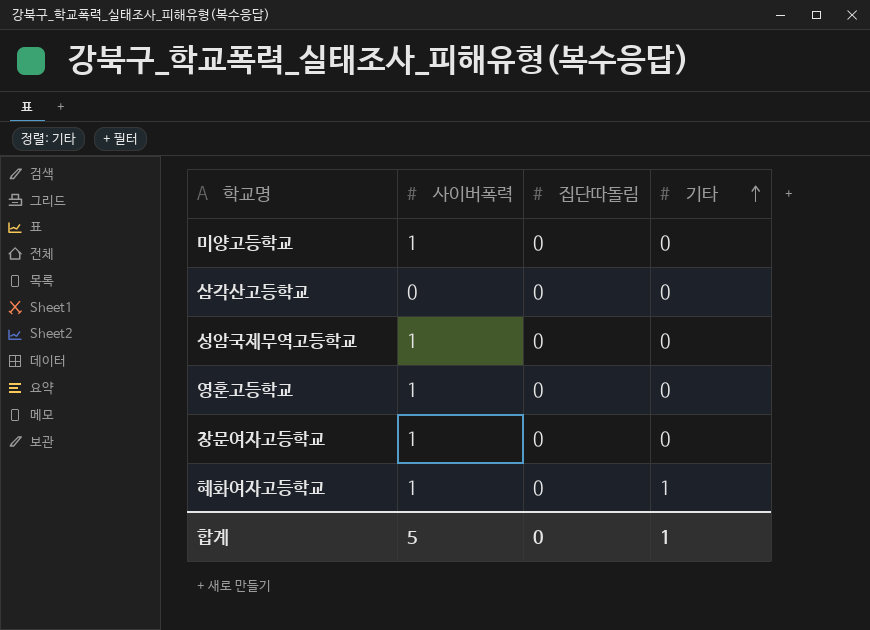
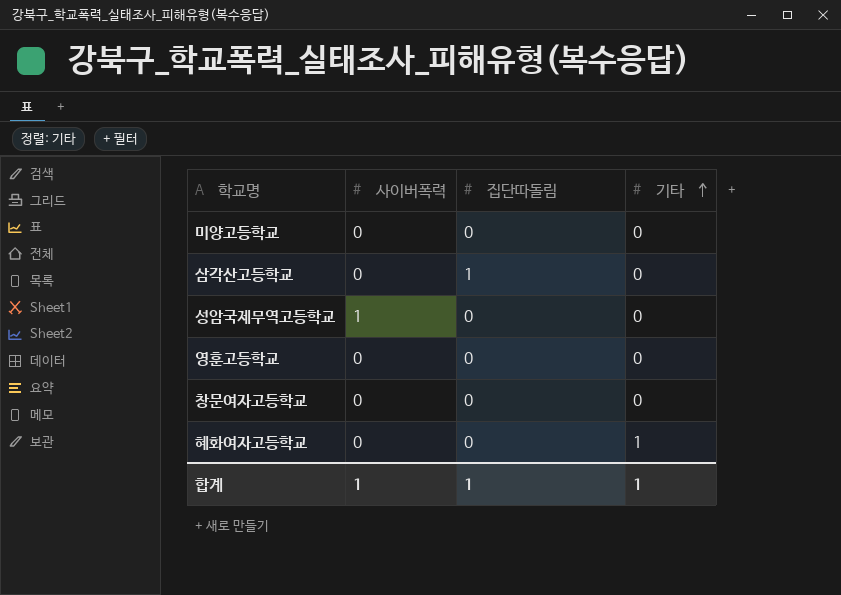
미양고등학교 | 사이버폭력: 1 -> 0
삼각산고등학교 | 집단따돌림: 0 -> 1
영훈고등학교 | 사이버폭력: 1 -> 0
창문여자고등학교 | 사이버폭력: 1 -> 0
혜화여자고등학교 | 사이버폭력: 1 -> 0
합계 | 사이버폭력: 5 -> 1
합계 | 집단따돌림: 0 -> 1

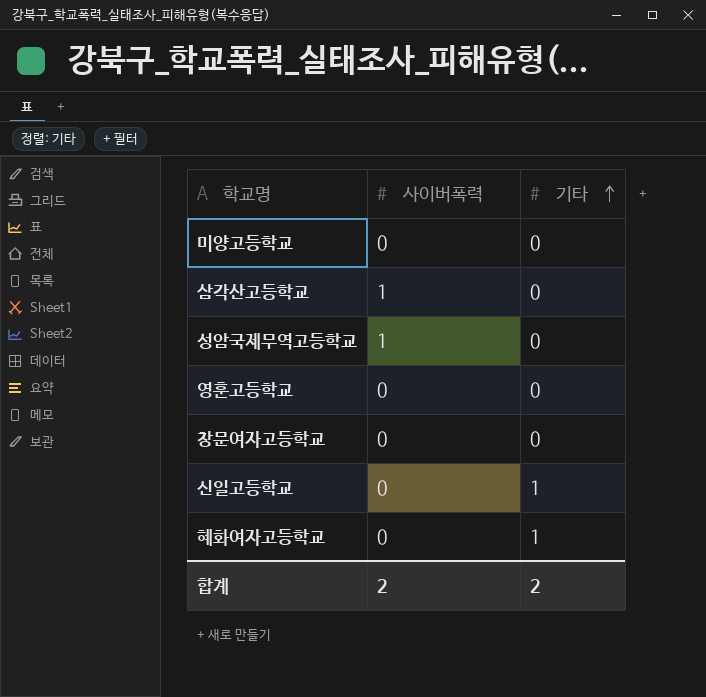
column 집단따돌림 | position: 3 -> none
삼각산고등학교 | 사이버폭력: 0 -> 1
row 신일고등학교: none -> 0 | 1
합계 | 사이버폭력: 1 -> 2
합계 | 기타: 1 -> 2

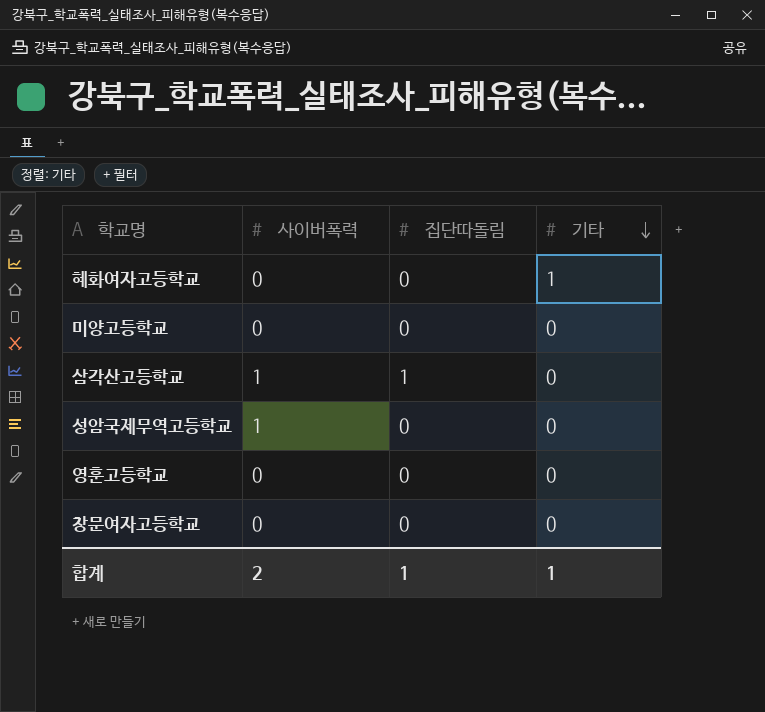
row order: 기타 ascending -> 기타 descending
column 집단따돌림 | position: none -> 3
row 신일고등학교: 0 | 1 -> none
합계 | 기타: 2 -> 1

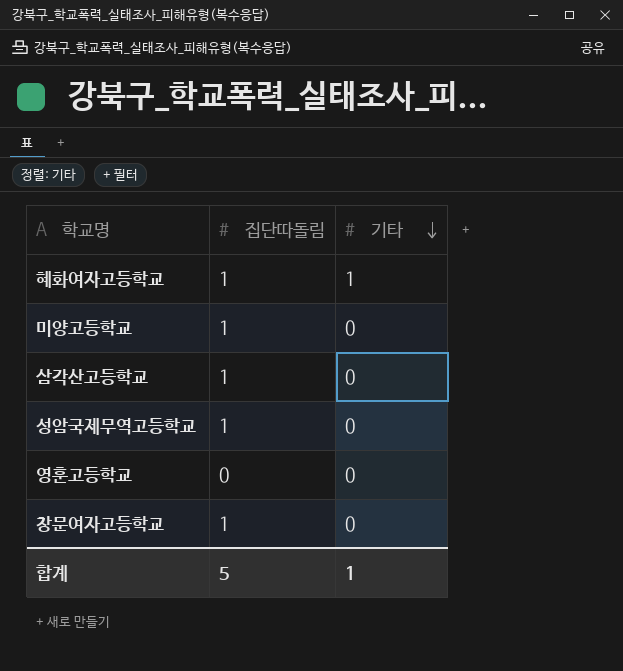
column 사이버폭력 | position: 2 -> none
혜화여자고등학교 | 집단따돌림: 0 -> 1
미양고등학교 | 집단따돌림: 0 -> 1
성암국제무역고등학교 | 집단따돌림: 0 -> 1
창문여자고등학교 | 집단따돌림: 0 -> 1
합계 | 집단따돌림: 1 -> 5

